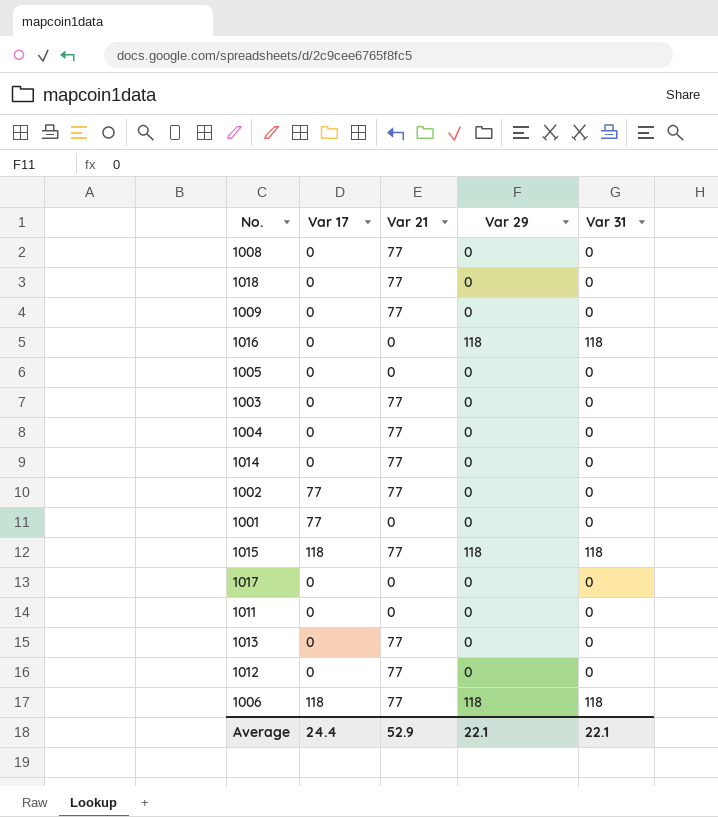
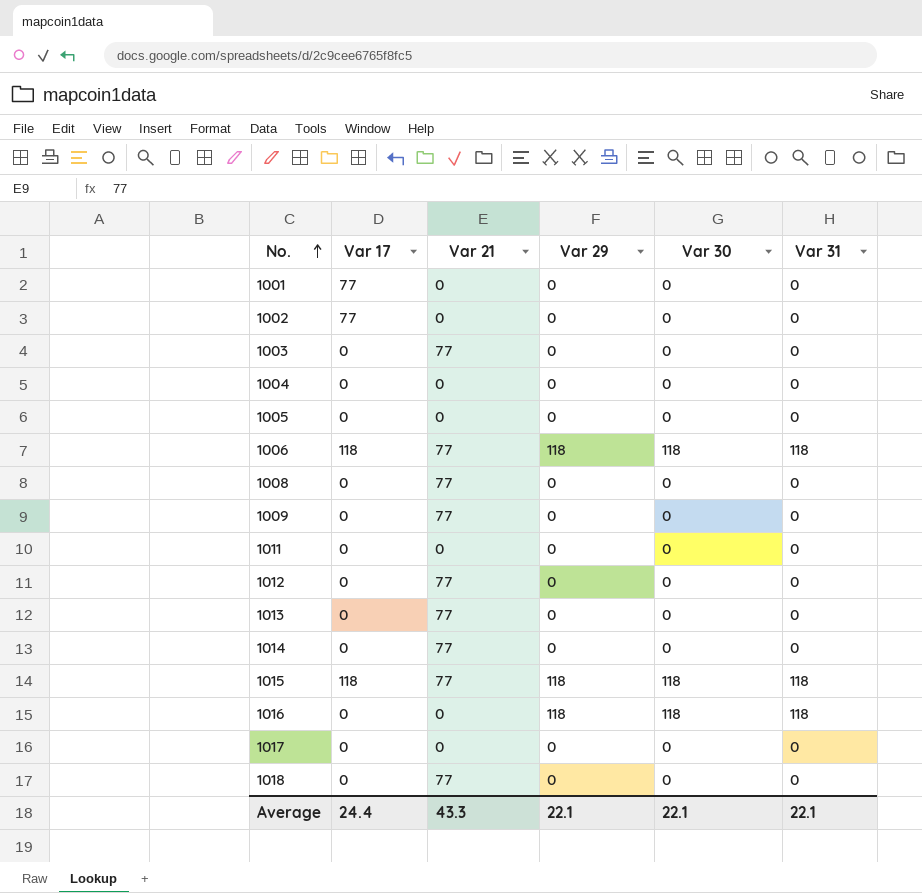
row order: none -> No. ascending
column Var 30 | position: none -> 5
1002 | Var 21: 77 -> 0
1004 | Var 21: 77 -> 0
Average | Var 21: 52.9 -> 43.3

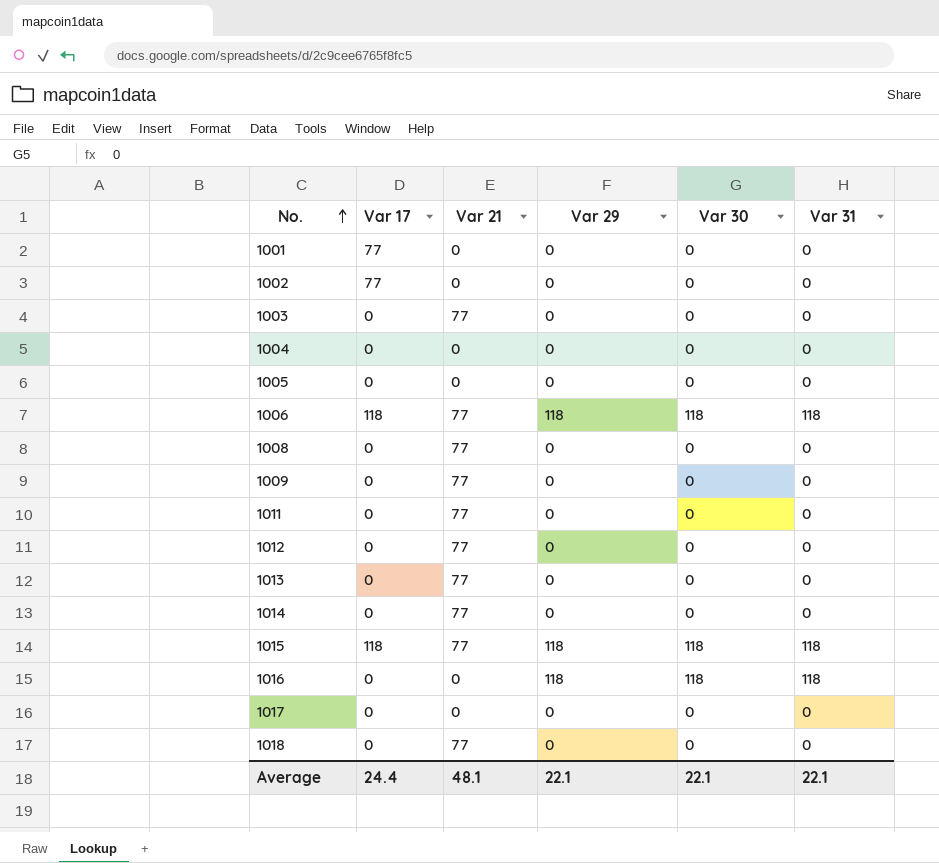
1011 | Var 21: 0 -> 77
Average | Var 21: 43.3 -> 48.1

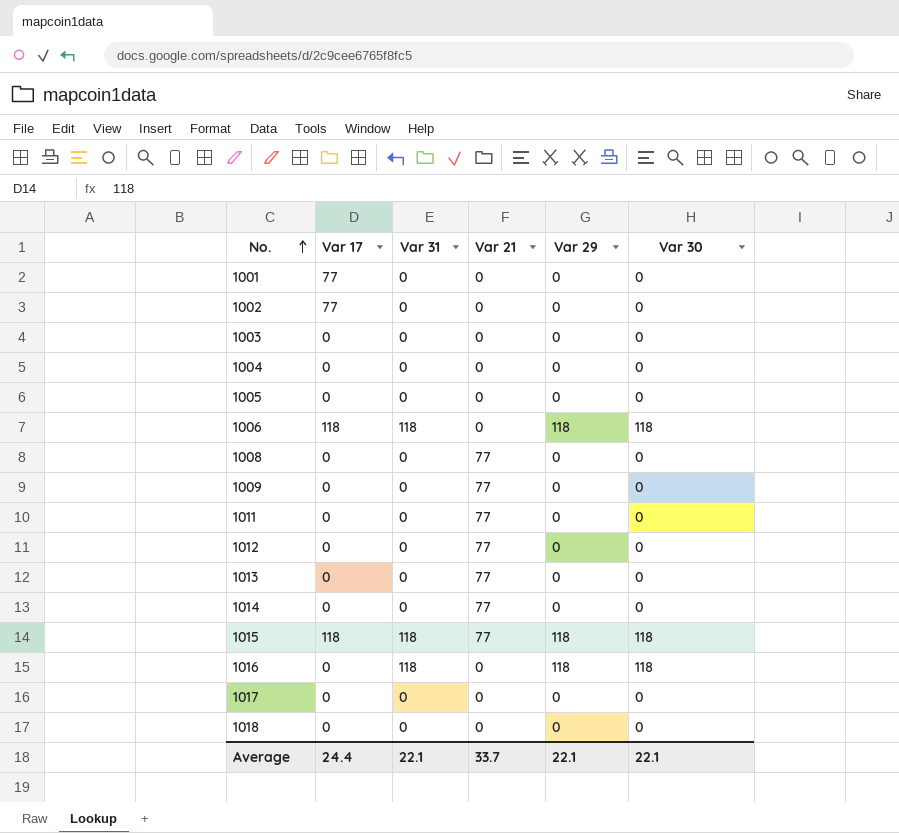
column Var 31 | position: 6 -> 3
1003 | Var 21: 77 -> 0
1006 | Var 21: 77 -> 0
1018 | Var 21: 77 -> 0
Average | Var 21: 48.1 -> 33.7

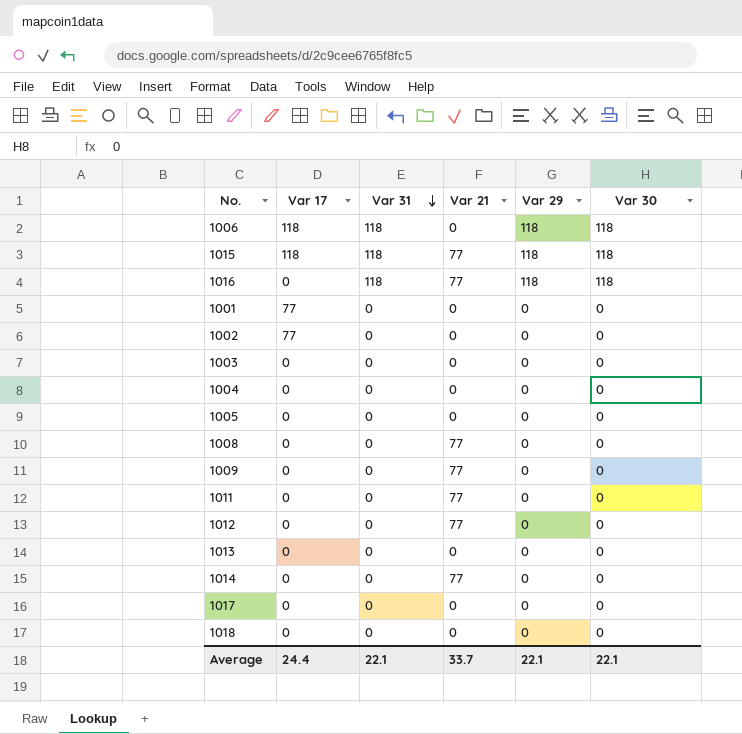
row order: No. ascending -> Var 31 descending
1016 | Var 21: 0 -> 77
1013 | Var 21: 77 -> 0

